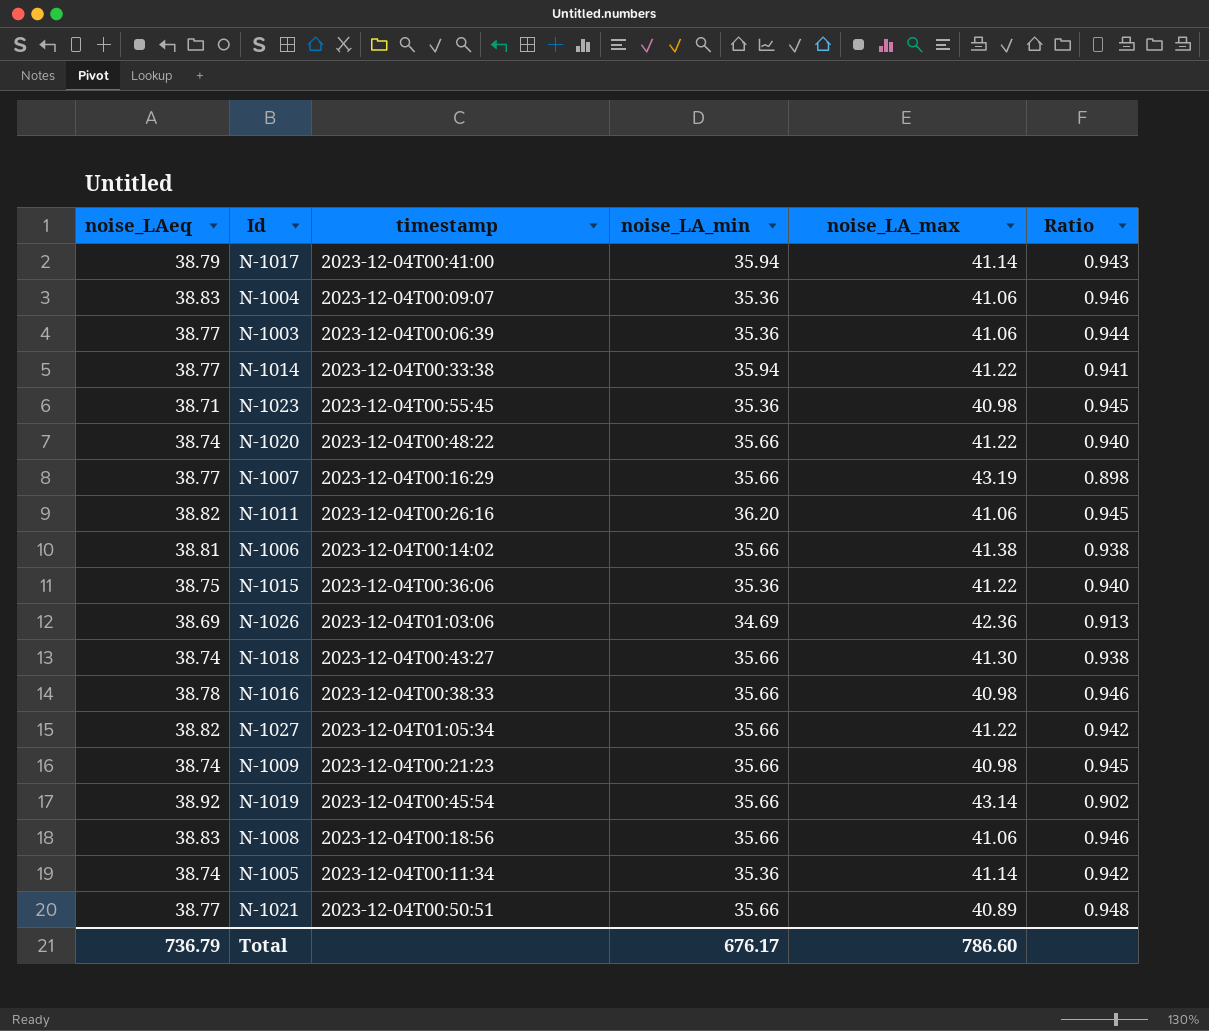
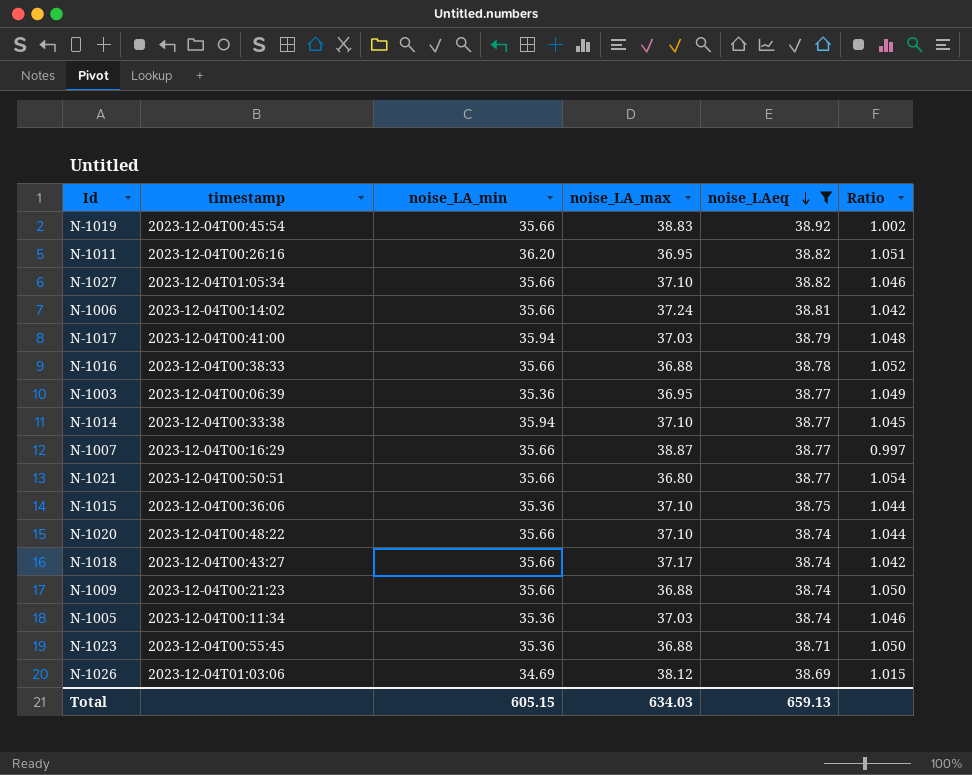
filter: none -> noise_LAeq != 38.83
row order: none -> noise_LAeq descending
column noise_LAeq | position: 1 -> 5
N-1019 | noise_LA_max: 43.14 -> 38.83
N-1019 | Ratio: 0.902 -> 1.002
N-1011 | noise_LA_max: 41.06 -> 36.95
N-1011 | Ratio: 0.945 -> 1.051
N-1027 | noise_LA_max: 41.22 -> 37.10
N-1027 | Ratio: 0.942 -> 1.046
N-1006 | noise_LA_max: 41.38 -> 37.24
N-1006 | Ratio: 0.938 -> 1.042
N-1017 | noise_LA_max: 41.14 -> 37.03
N-1017 | Ratio: 0.943 -> 1.048
N-1016 | noise_LA_max: 40.98 -> 36.88
N-1016 | Ratio: 0.946 -> 1.052
N-1003 | noise_LA_max: 41.06 -> 36.95
N-1003 | Ratio: 0.944 -> 1.049
N-1014 | noise_LA_max: 41.22 -> 37.10
N-1014 | Ratio: 0.941 -> 1.045
N-1007 | noise_LA_max: 43.19 -> 38.87
N-1007 | Ratio: 0.898 -> 0.997
N-1021 | noise_LA_max: 40.89 -> 36.80
N-1021 | Ratio: 0.948 -> 1.054
N-1015 | noise_LA_max: 41.22 -> 37.10
N-1015 | Ratio: 0.940 -> 1.044
N-1020 | noise_LA_max: 41.22 -> 37.10
N-1020 | Ratio: 0.940 -> 1.044
N-1018 | noise_LA_max: 41.30 -> 37.17
N-1018 | Ratio: 0.938 -> 1.042
N-1009 | noise_LA_max: 40.98 -> 36.88
N-1009 | Ratio: 0.945 -> 1.050
N-1005 | noise_LA_max: 41.14 -> 37.03
N-1005 | Ratio: 0.942 -> 1.046
N-1023 | noise_LA_max: 40.98 -> 36.88
N-1023 | Ratio: 0.945 -> 1.050
N-1026 | noise_LA_max: 42.36 -> 38.12
N-1026 | Ratio: 0.913 -> 1.015
Total | noise_LA_min: 676.17 -> 605.15
Total | noise_LA_max: 786.60 -> 634.03
Total | noise_LAeq: 736.79 -> 659.13

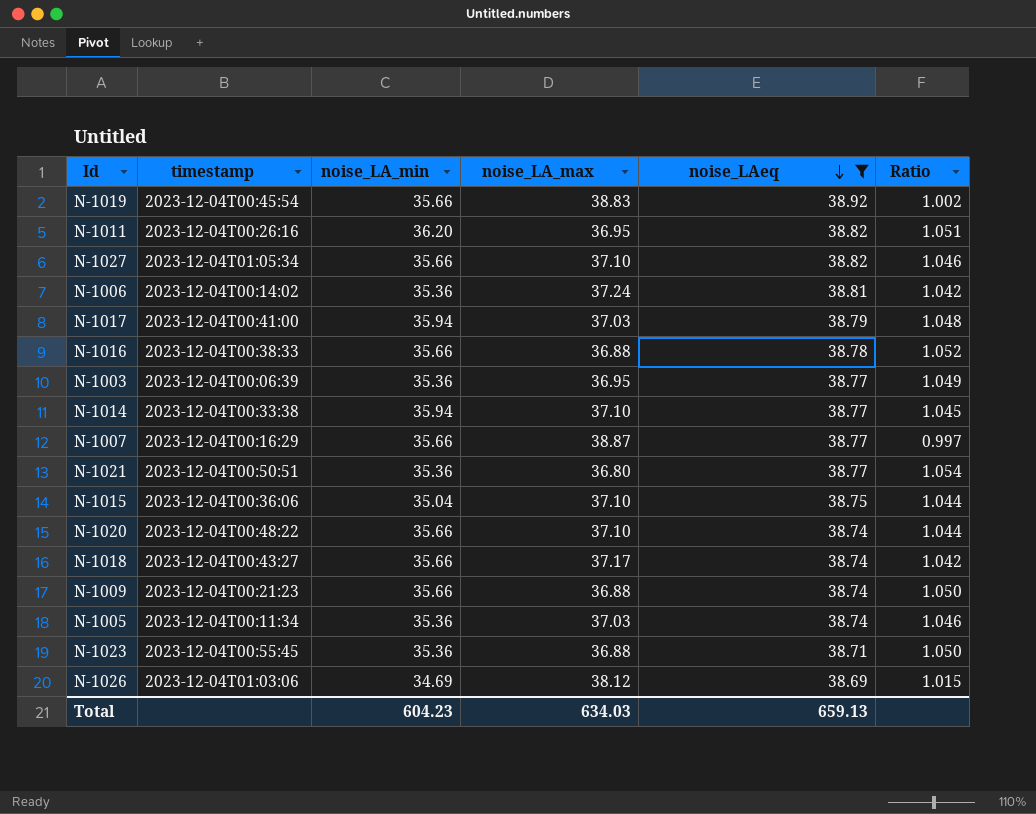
N-1006 | noise_LA_min: 35.66 -> 35.36
N-1021 | noise_LA_min: 35.66 -> 35.36
N-1015 | noise_LA_min: 35.36 -> 35.04
Total | noise_LA_min: 605.15 -> 604.23

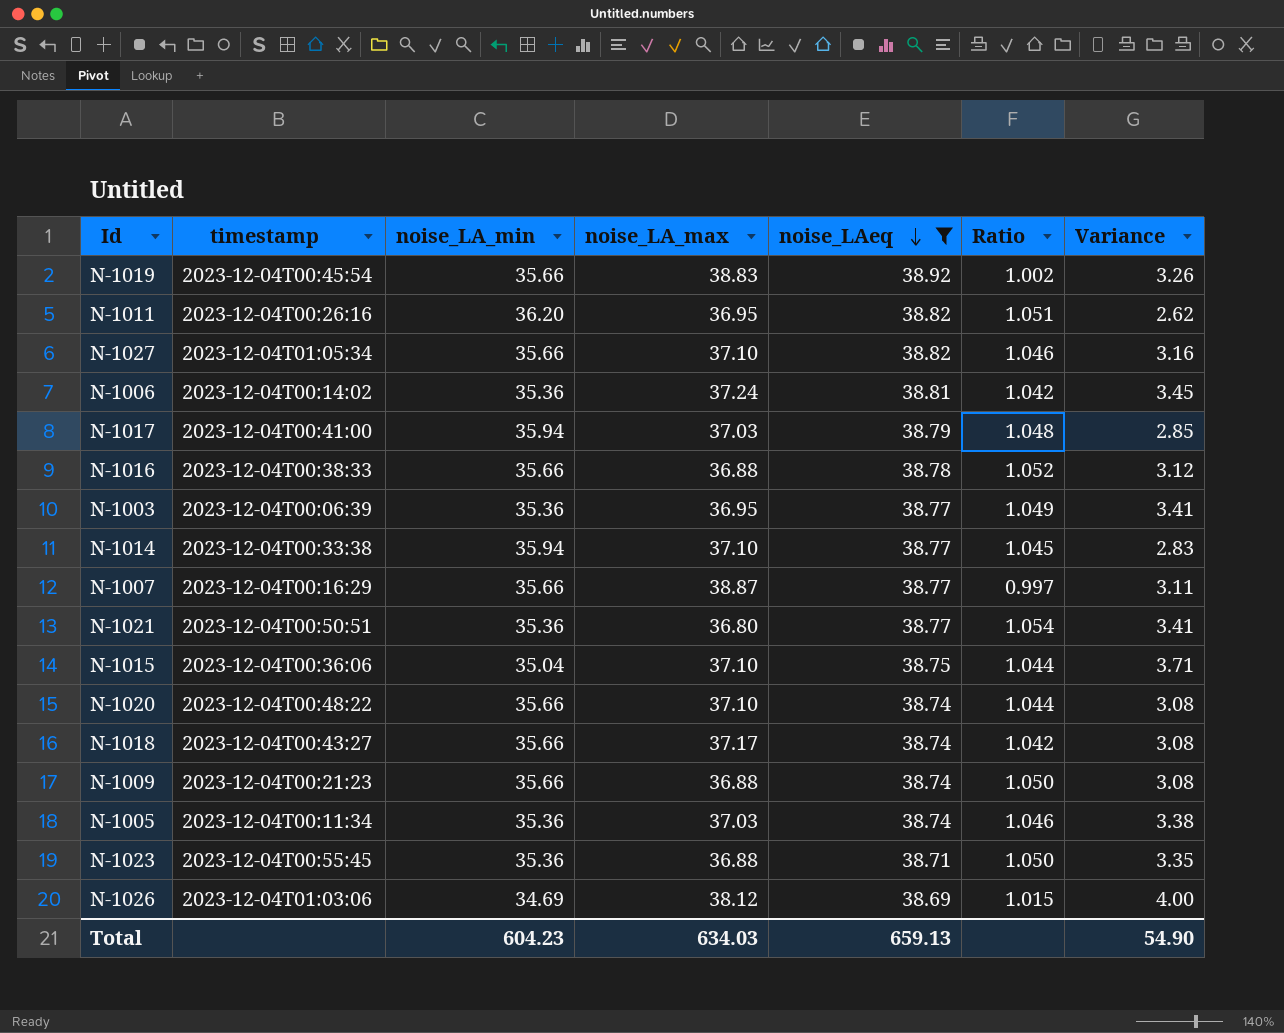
column Variance | formula: none -> [noise_LAeq] - [noise_LA_min]

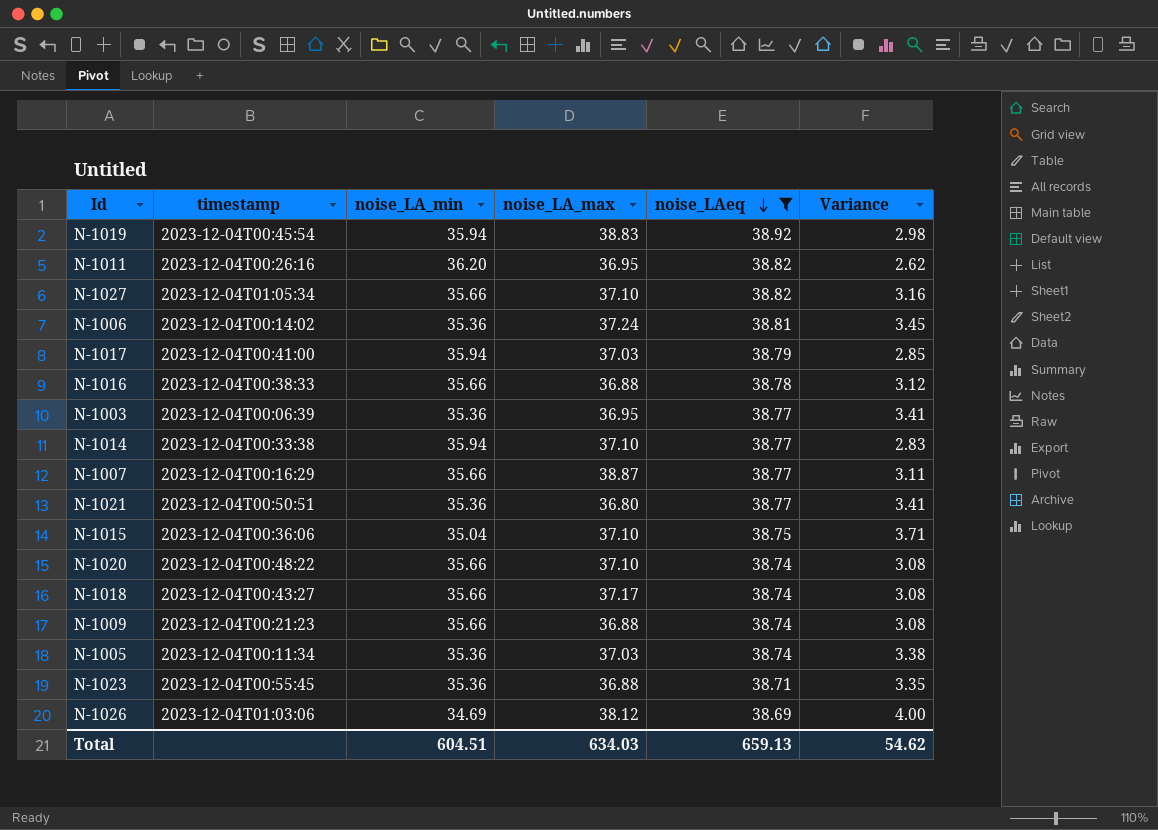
column Ratio | formula: [noise_LAeq] / [noise_LA_max] -> none
N-1019 | noise_LA_min: 35.66 -> 35.94
N-1019 | Variance: 3.26 -> 2.98
Total | noise_LA_min: 604.23 -> 604.51
Total | Variance: 54.90 -> 54.62

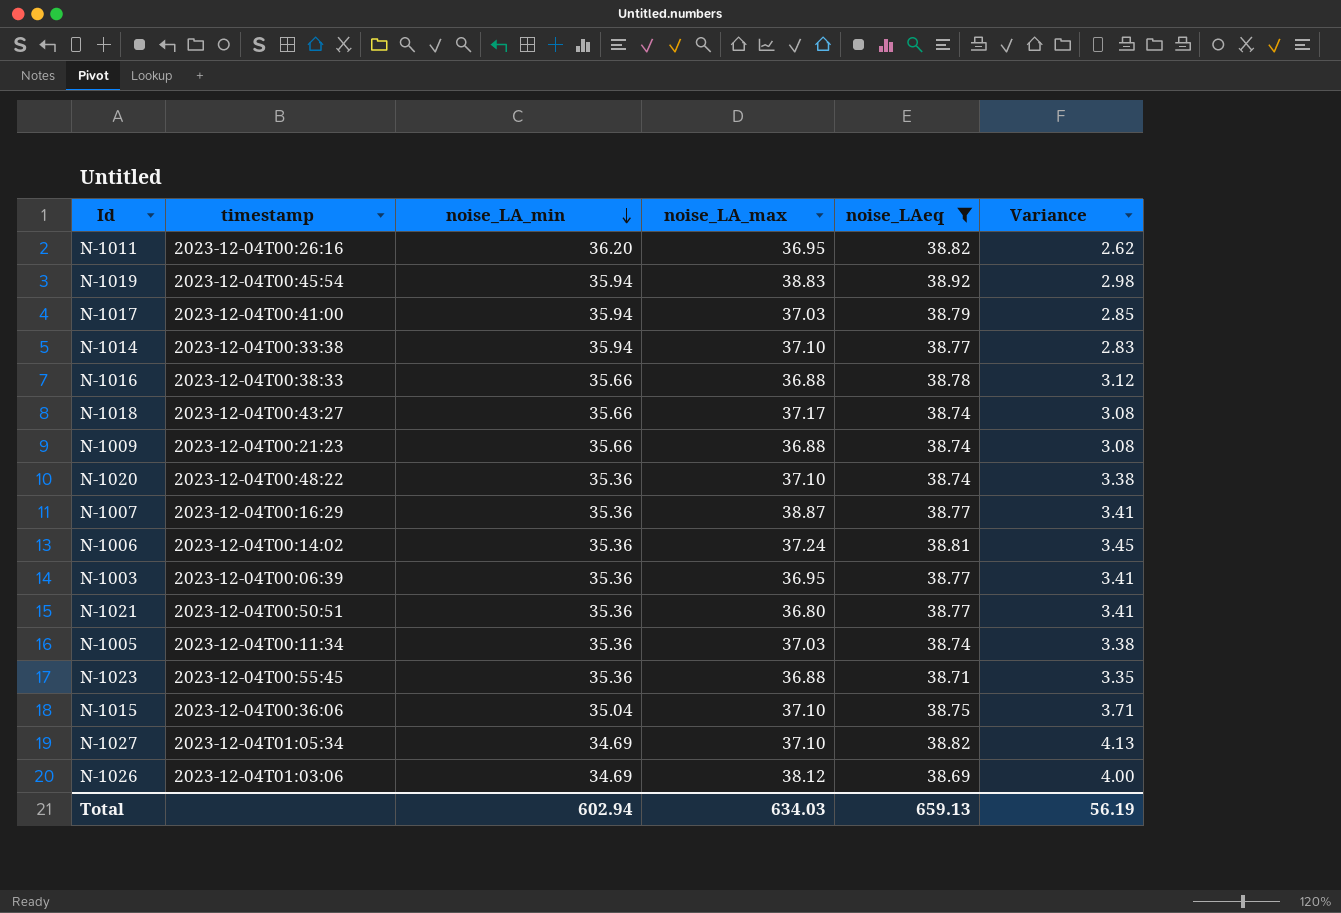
row order: noise_LAeq descending -> noise_LA_min descending
N-1020 | noise_LA_min: 35.66 -> 35.36
N-1020 | Variance: 3.08 -> 3.38
N-1007 | noise_LA_min: 35.66 -> 35.36
N-1007 | Variance: 3.11 -> 3.41
N-1027 | noise_LA_min: 35.66 -> 34.69
N-1027 | Variance: 3.16 -> 4.13
Total | noise_LA_min: 604.51 -> 602.94
Total | Variance: 54.62 -> 56.19

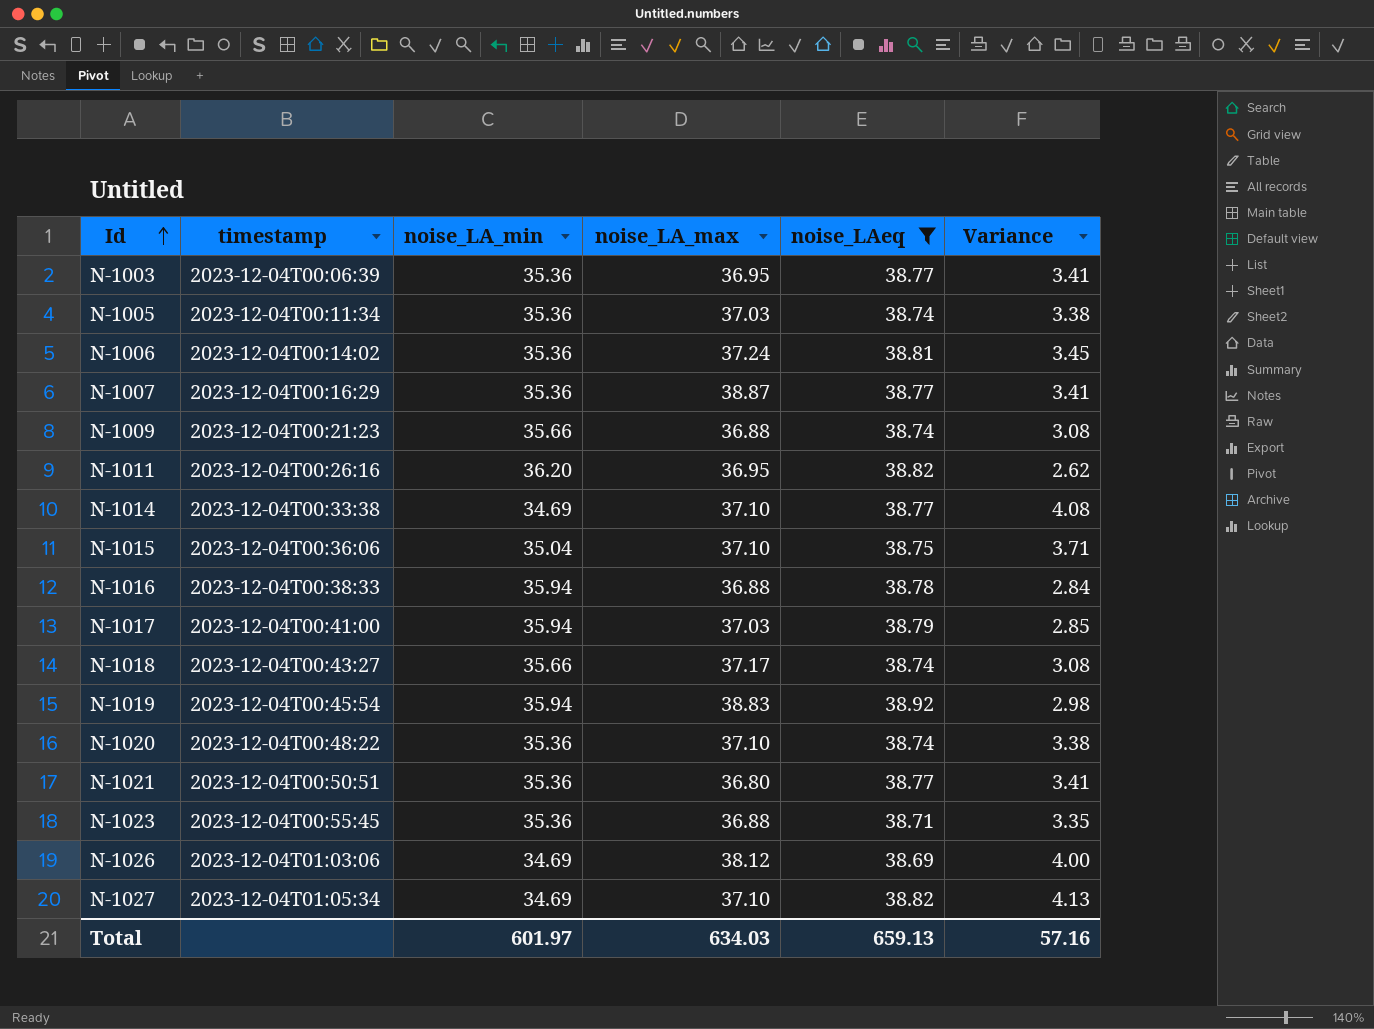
row order: noise_LA_min descending -> Id ascending
N-1014 | noise_LA_min: 35.94 -> 34.69
N-1014 | Variance: 2.83 -> 4.08
N-1016 | noise_LA_min: 35.66 -> 35.94
N-1016 | Variance: 3.12 -> 2.84
Total | noise_LA_min: 602.94 -> 601.97
Total | Variance: 56.19 -> 57.16

